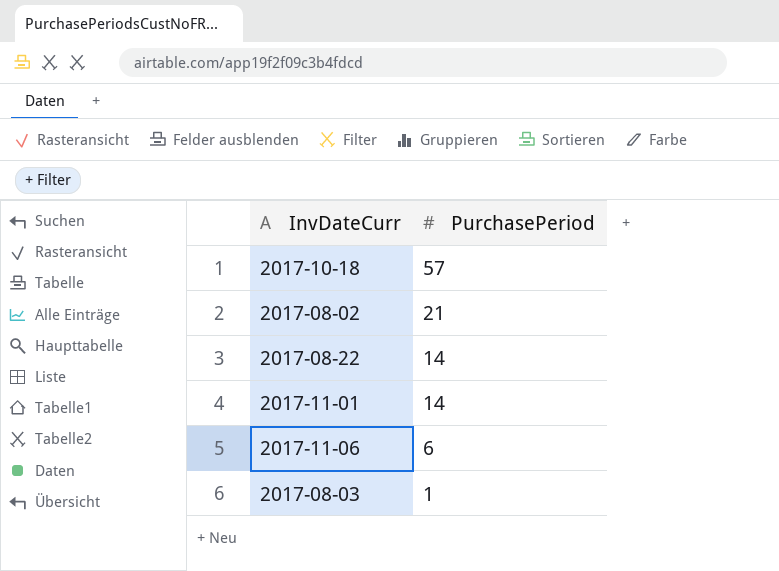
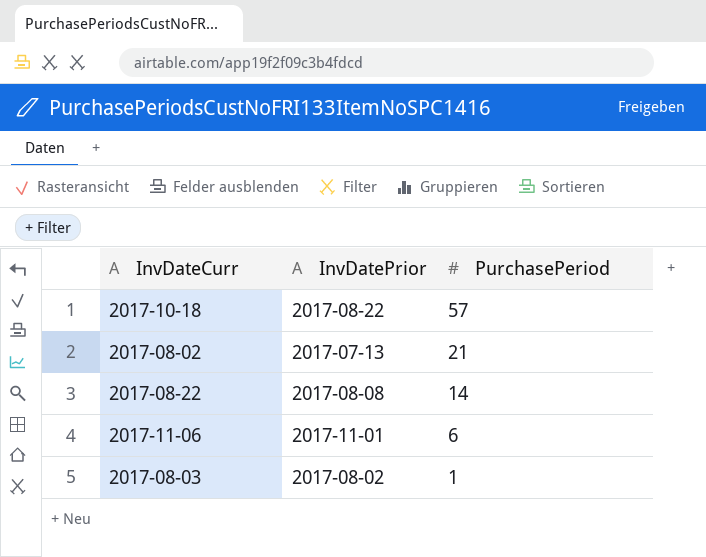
column InvDatePrior | position: none -> 2
row 2017-11-01: 14 -> none

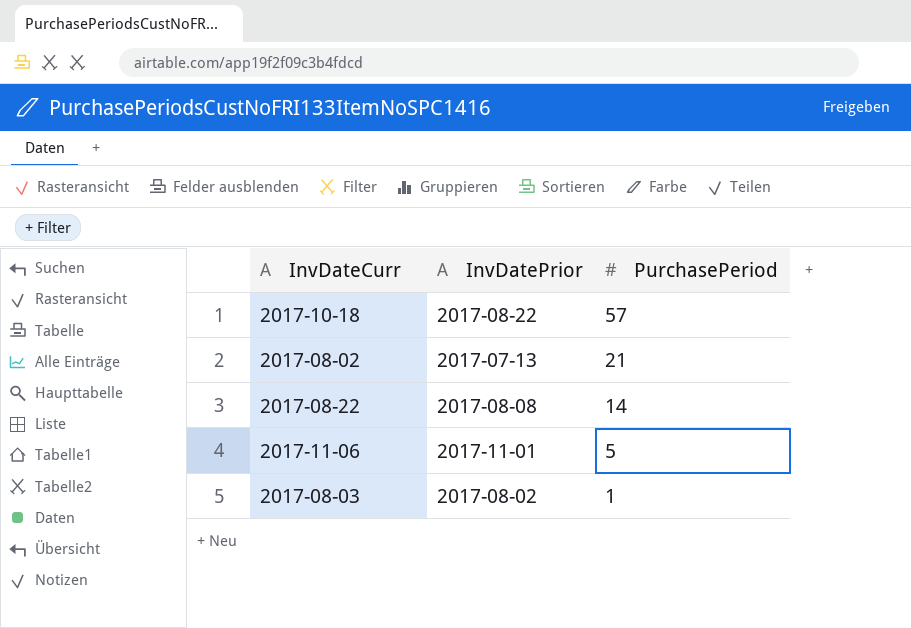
2017-11-06 | PurchasePeriod: 6 -> 5

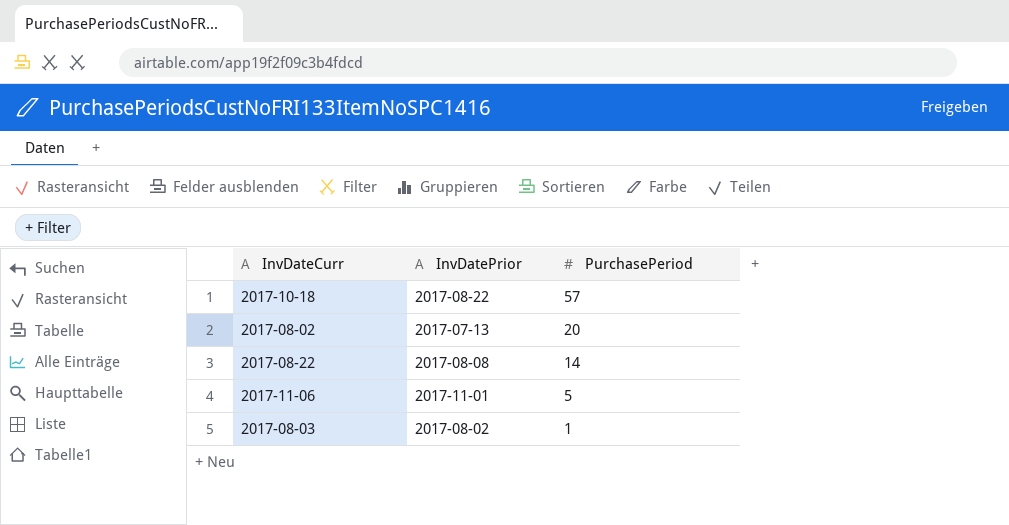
2017-08-02 | PurchasePeriod: 21 -> 20

